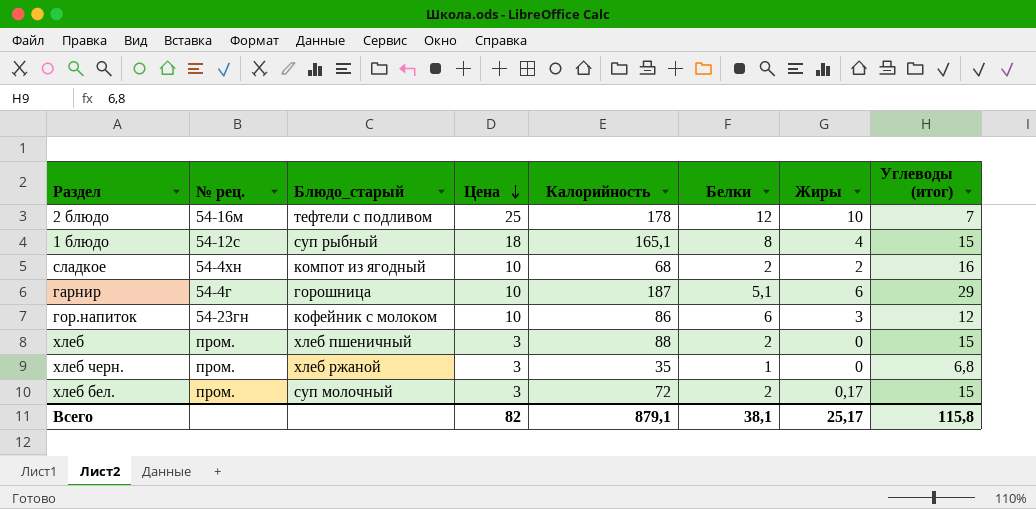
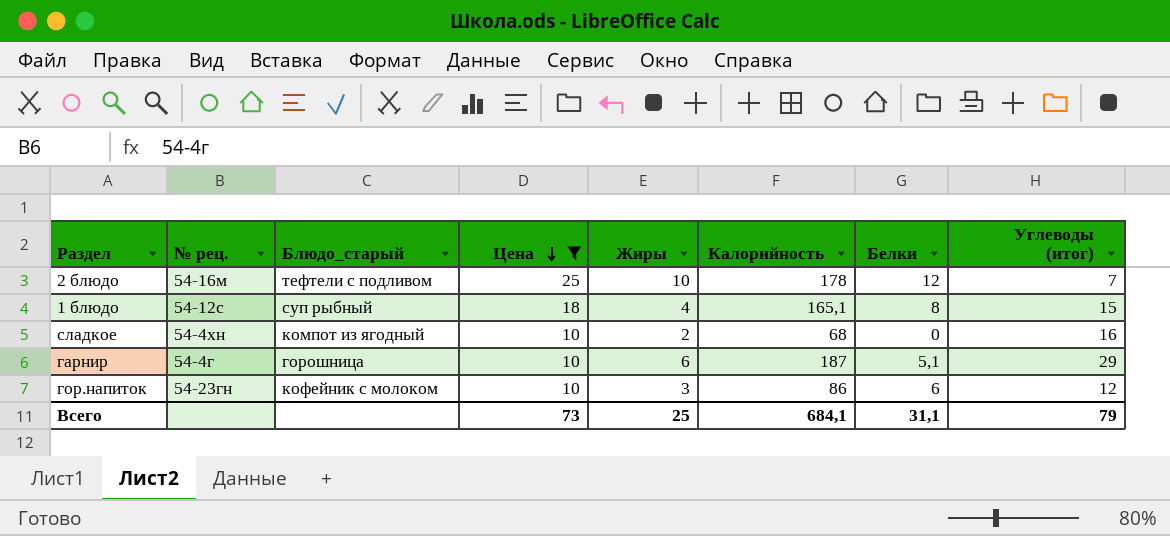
filter: none -> Цена != 3
column Жиры | position: 7 -> 5
сладкое | Белки: 2 -> 0
Всего | Цена: 82 -> 73
Всего | Жиры: 25,17 -> 25
Всего | Калорийность: 879,1 -> 684,1
Всего | Белки: 38,1 -> 31,1
Всего | Углеводы (итог): 115,8 -> 79

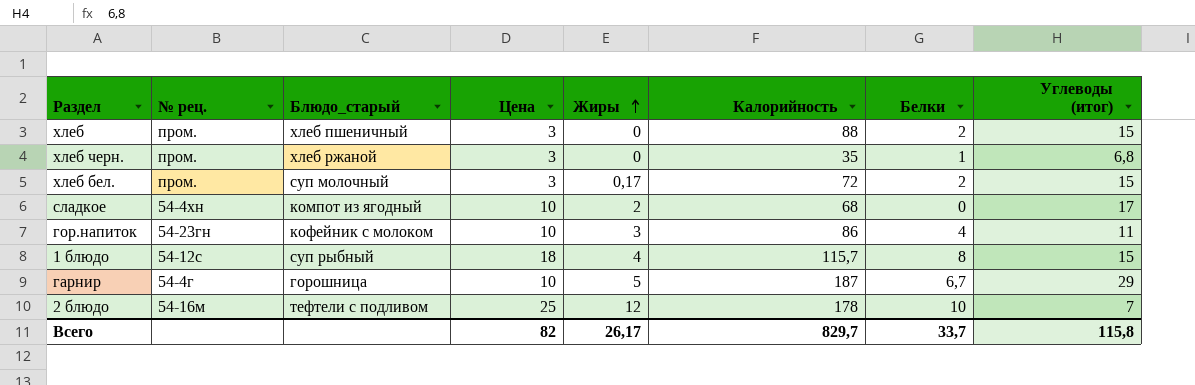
filter: Цена != 3 -> none
row order: Цена descending -> Жиры ascending
сладкое | Углеводы (итог): 16 -> 17
гор.напиток | Белки: 6 -> 4
гор.напиток | Углеводы (итог): 12 -> 11
1 блюдо | Калорийность: 165,1 -> 115,7
гарнир | Жиры: 6 -> 5
гарнир | Белки: 5,1 -> 6,7
2 блюдо | Жиры: 10 -> 12
2 блюдо | Белки: 12 -> 10
Всего | Цена: 73 -> 82
Всего | Жиры: 25 -> 26,17
Всего | Калорийность: 684,1 -> 829,7
Всего | Белки: 31,1 -> 33,7
Всего | Углеводы (итог): 79 -> 115,8

